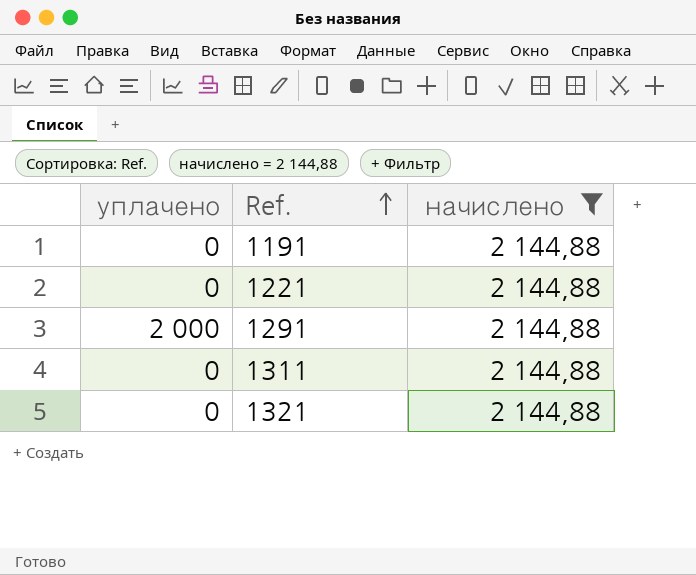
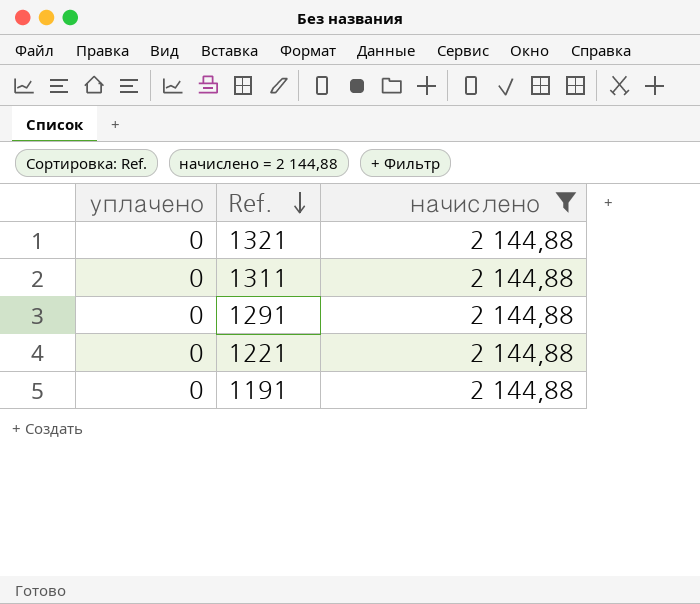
row order: Ref. ascending -> Ref. descending
1291 | уплачено: 2 000 -> 0

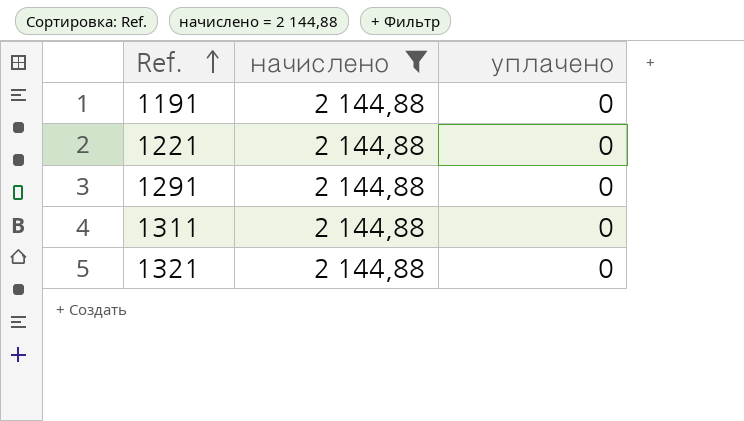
row order: Ref. descending -> Ref. ascending
column уплачено | position: 1 -> 3

